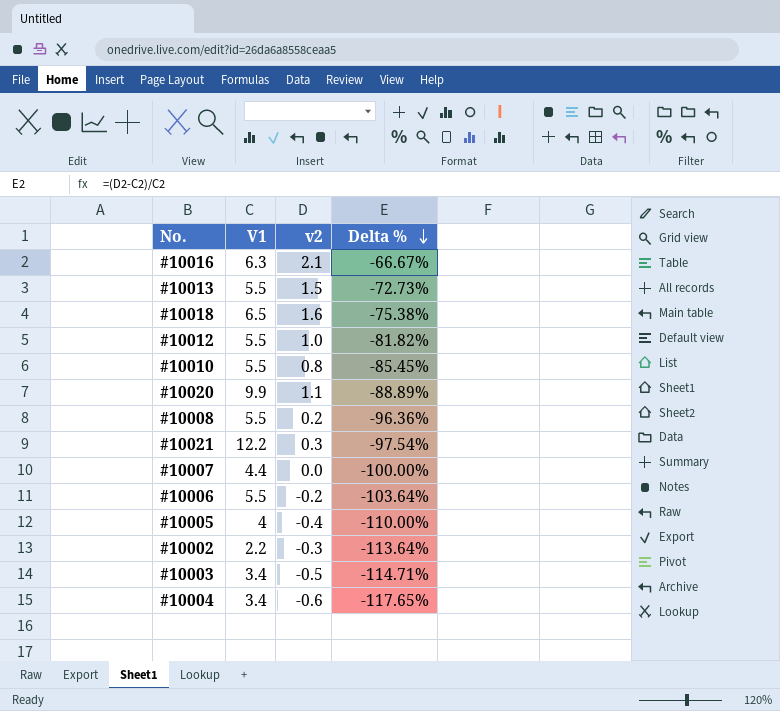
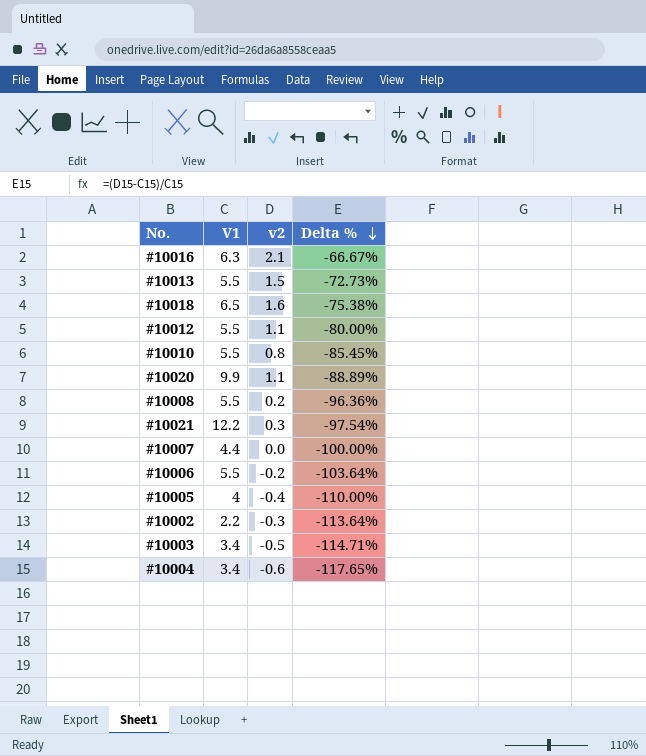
#10012 | v2: 1.0 -> 1.1
#10012 | Delta %: -81.82% -> -80.00%

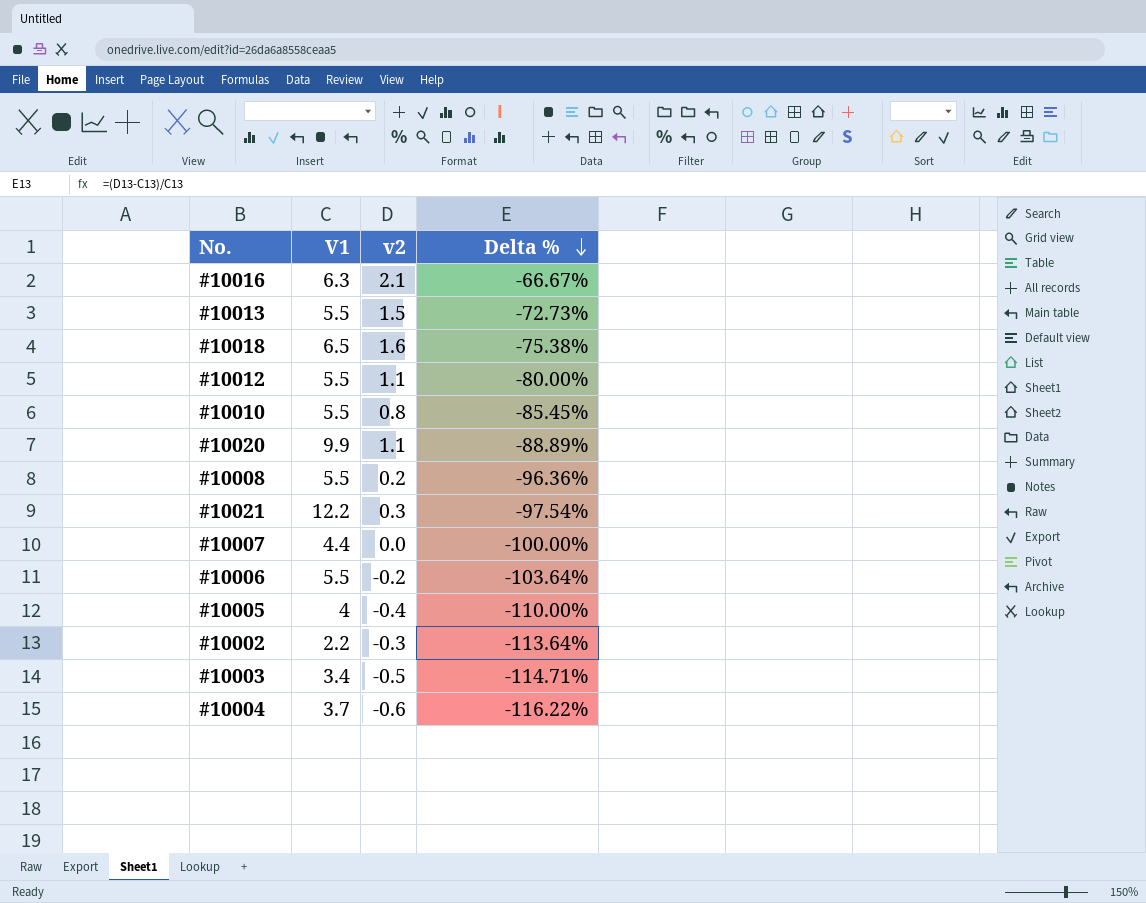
#10004 | V1: 3.4 -> 3.7
#10004 | Delta %: -117.65% -> -116.22%

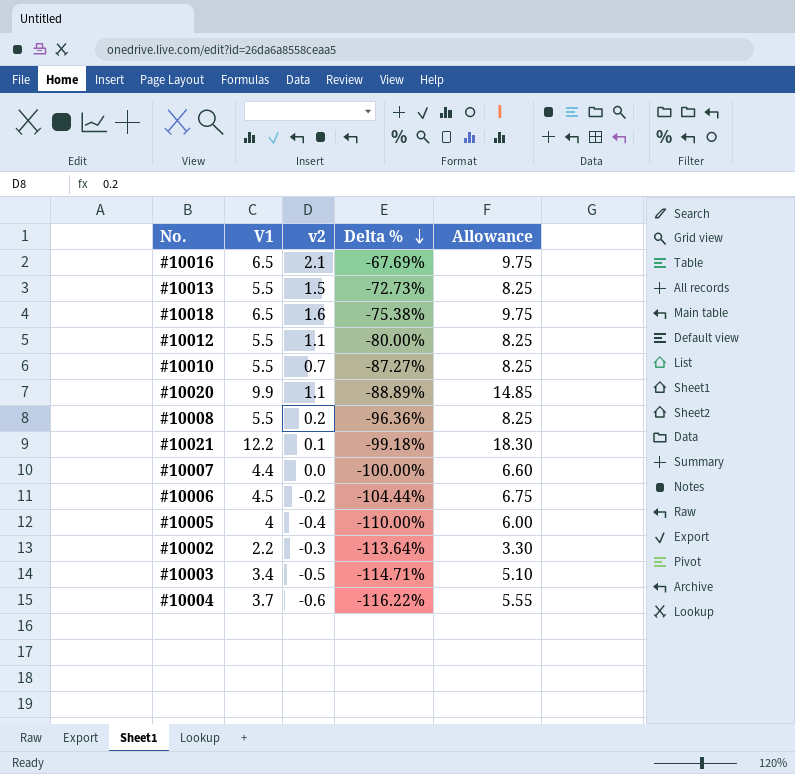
column Allowance | formula: none -> [V1] * 1.5
#10016 | V1: 6.3 -> 6.5
#10016 | Delta %: -66.67% -> -67.69%
#10010 | v2: 0.8 -> 0.7
#10010 | Delta %: -85.45% -> -87.27%
#10021 | v2: 0.3 -> 0.1
#10021 | Delta %: -97.54% -> -99.18%
#10006 | V1: 5.5 -> 4.5
#10006 | Delta %: -103.64% -> -104.44%

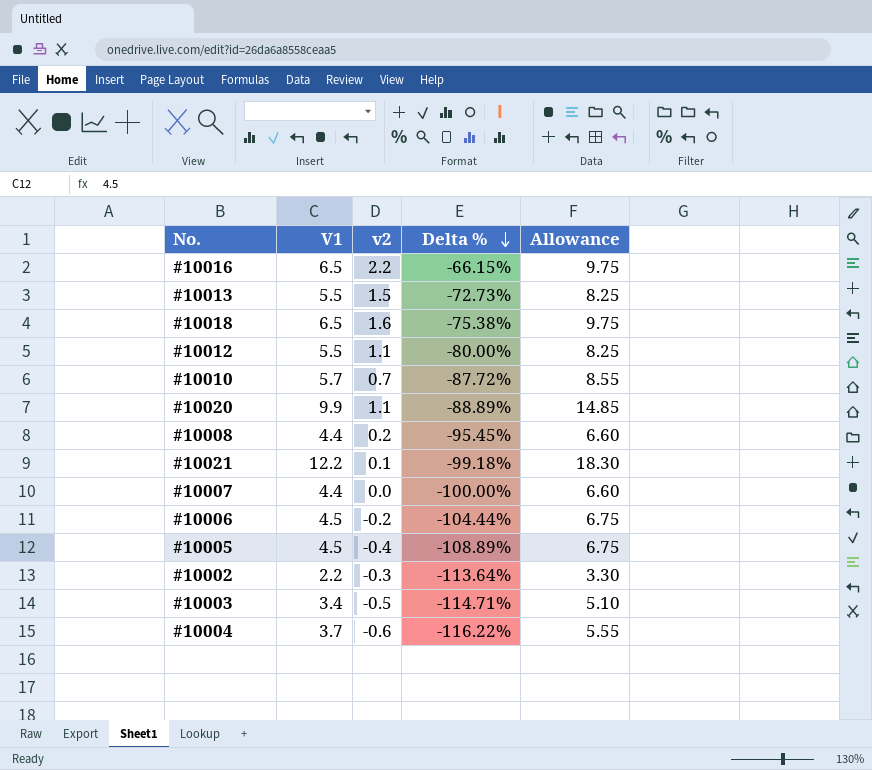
#10016 | v2: 2.1 -> 2.2
#10016 | Delta %: -67.69% -> -66.15%
#10010 | V1: 5.5 -> 5.7
#10010 | Delta %: -87.27% -> -87.72%
#10010 | Allowance: 8.25 -> 8.55
#10008 | V1: 5.5 -> 4.4
#10008 | Delta %: -96.36% -> -95.45%
#10008 | Allowance: 8.25 -> 6.60
#10005 | V1: 4 -> 4.5
#10005 | Delta %: -110.00% -> -108.89%
#10005 | Allowance: 6.00 -> 6.75

